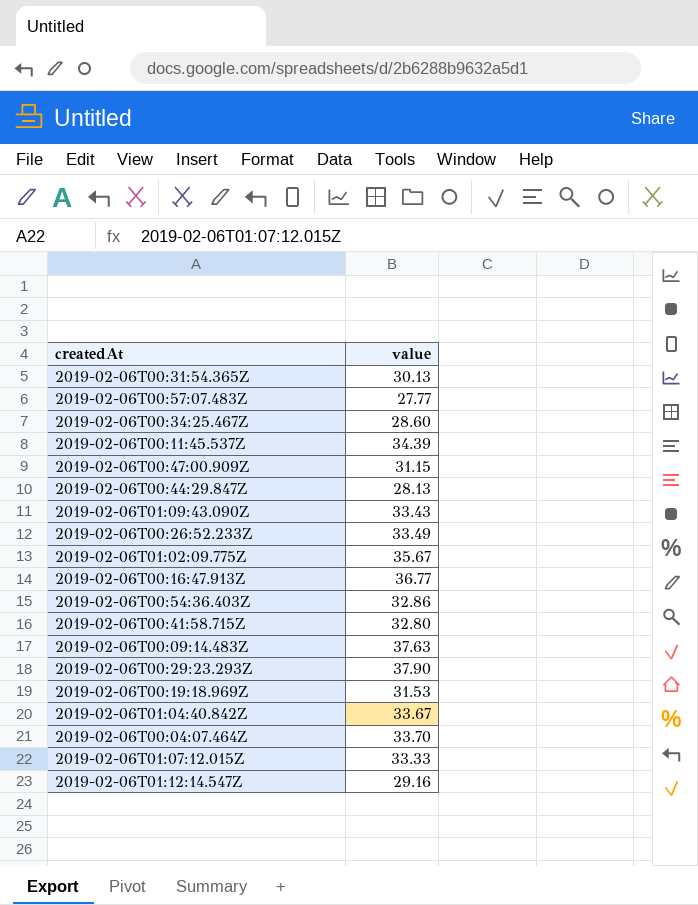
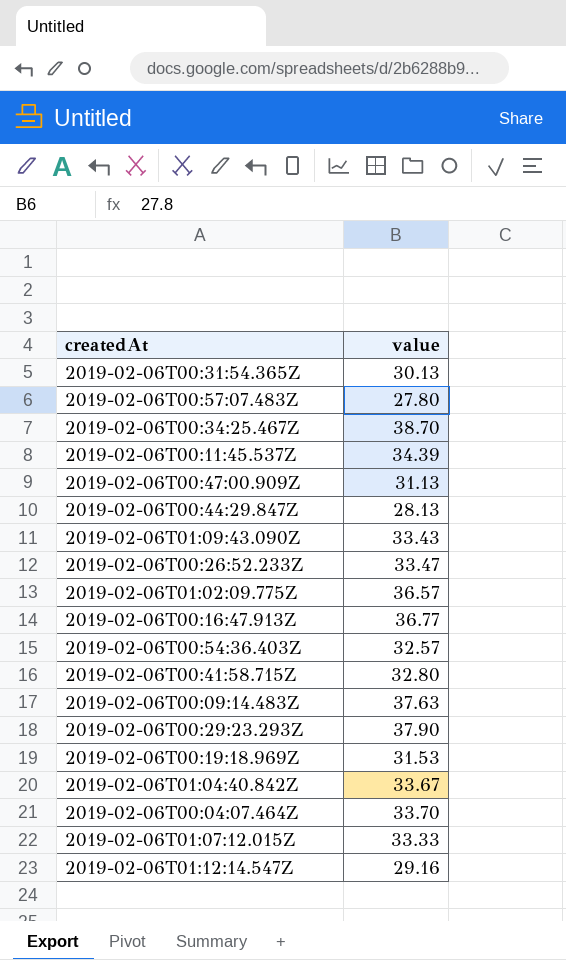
2019-02-06T00:57:07.483Z | value: 27.77 -> 27.80
2019-02-06T00:34:25.467Z | value: 28.60 -> 38.70
2019-02-06T00:47:00.909Z | value: 31.15 -> 31.13
2019-02-06T00:26:52.233Z | value: 33.49 -> 33.47
2019-02-06T01:02:09.775Z | value: 35.67 -> 36.57
2019-02-06T00:54:36.403Z | value: 32.86 -> 32.57

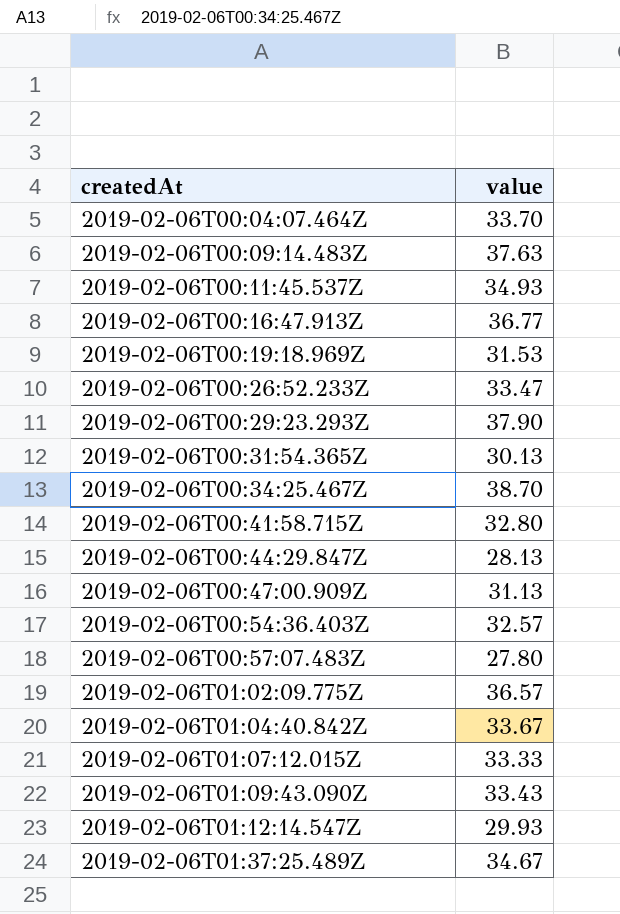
row order: none -> createdAt ascending
2019-02-06T00:11:45.537Z | value: 34.39 -> 34.93
2019-02-06T01:12:14.547Z | value: 29.16 -> 29.93
row 2019-02-06T01:37:25.489Z: none -> 34.67

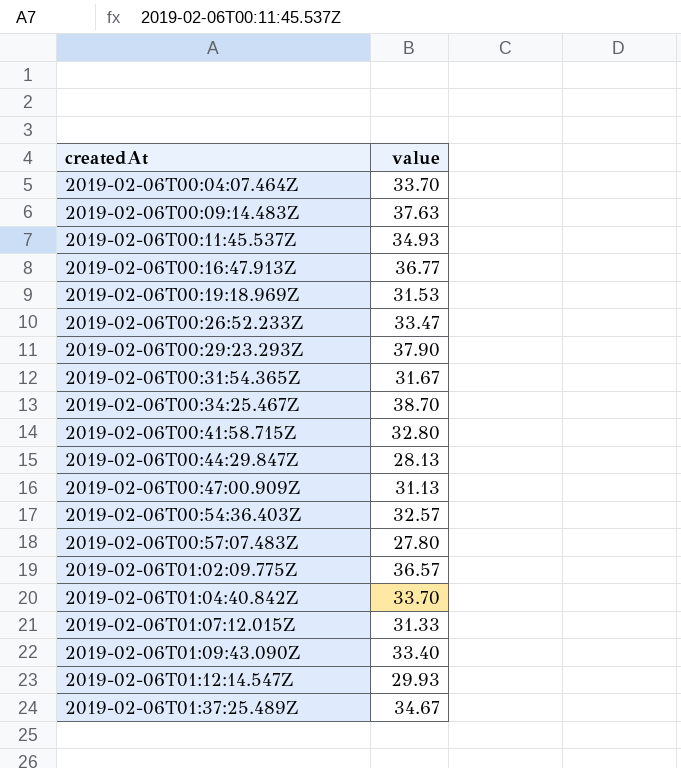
2019-02-06T00:31:54.365Z | value: 30.13 -> 31.67
2019-02-06T01:04:40.842Z | value: 33.67 -> 33.70
2019-02-06T01:07:12.015Z | value: 33.33 -> 31.33
2019-02-06T01:09:43.090Z | value: 33.43 -> 33.40

